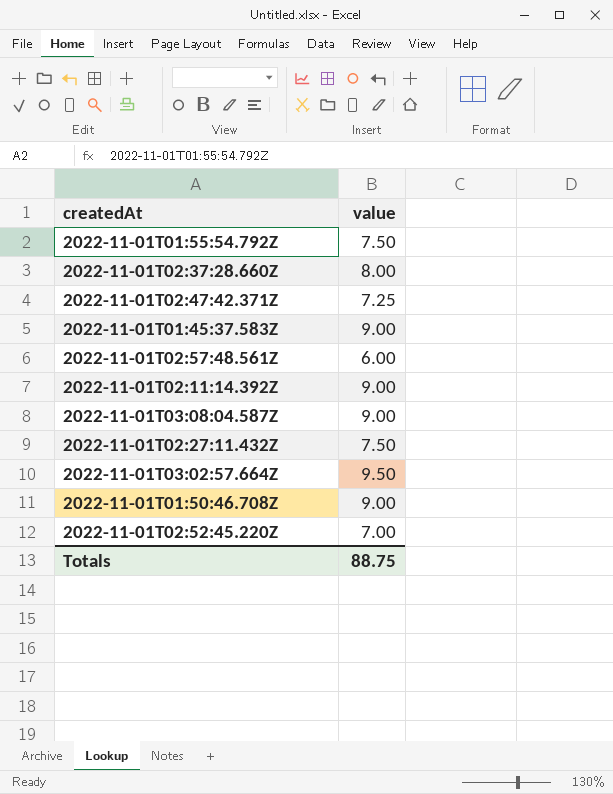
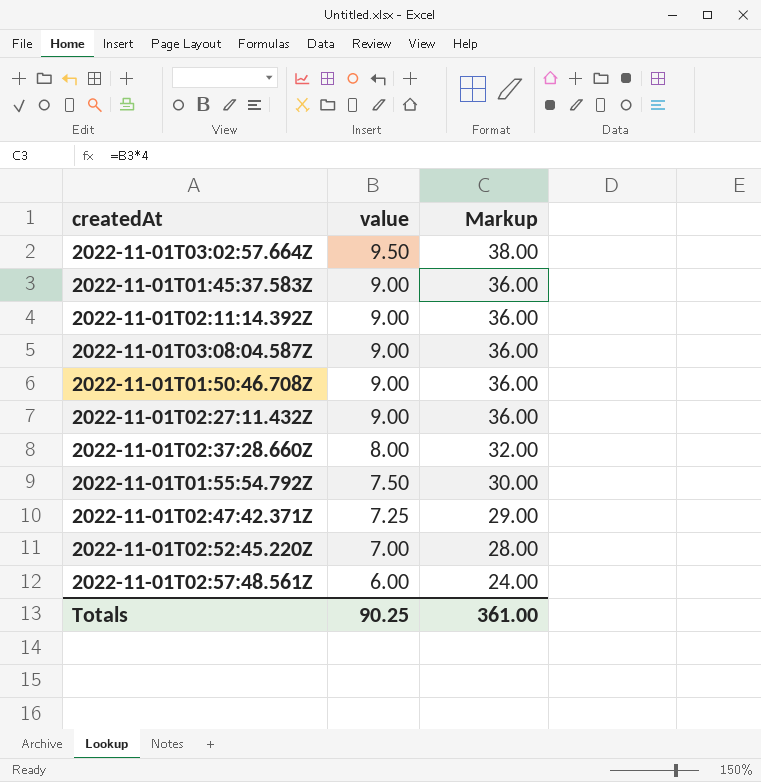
row order: none -> value descending
column Markup | formula: none -> [value] * 4
2022-11-01T02:27:11.432Z | value: 7.50 -> 9.00
Totals | value: 88.75 -> 90.25

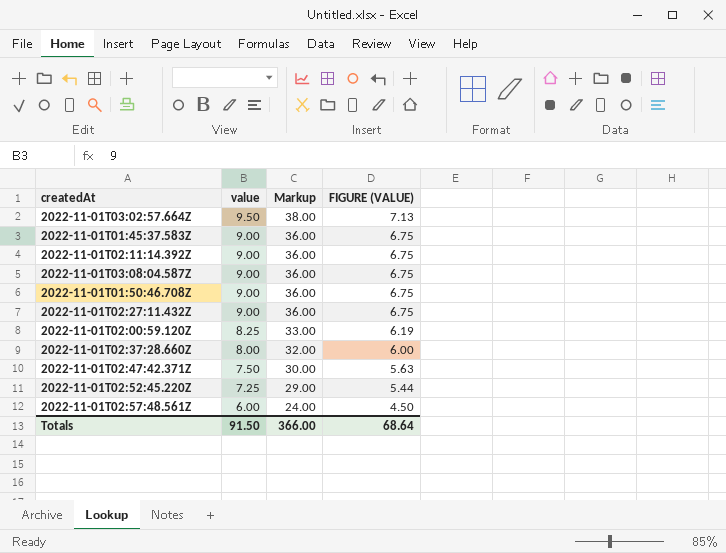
column FIGURE (VALUE) | formula: none -> [value] * 0.75
row 2022-11-01T01:55:54.792Z: 7.50 | 30.00 -> none
row 2022-11-01T02:00:59.120Z: none -> 8.25 | 33.00 | 6.19
2022-11-01T02:47:42.371Z | value: 7.25 -> 7.50
2022-11-01T02:47:42.371Z | Markup: 29.00 -> 30.00
2022-11-01T02:52:45.220Z | value: 7.00 -> 7.25
2022-11-01T02:52:45.220Z | Markup: 28.00 -> 29.00
Totals | value: 90.25 -> 91.50
Totals | Markup: 361.00 -> 366.00

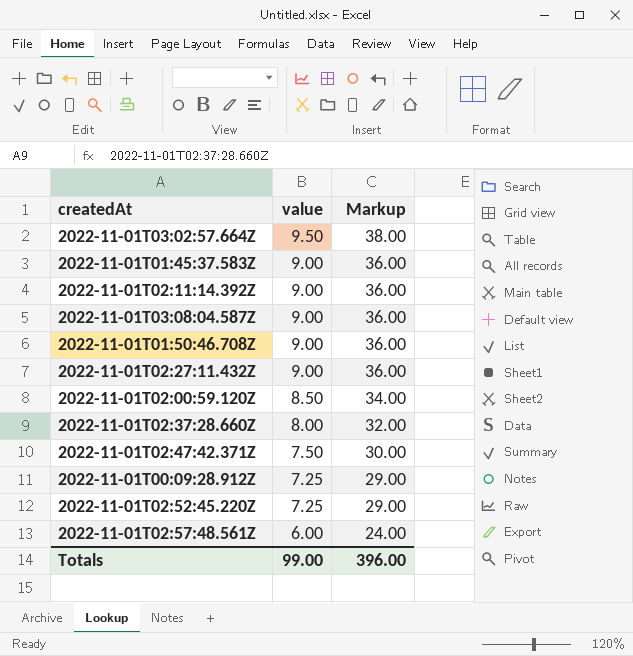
column FIGURE (VALUE) | formula: [value] * 0.75 -> none
2022-11-01T02:00:59.120Z | value: 8.25 -> 8.50
2022-11-01T02:00:59.120Z | Markup: 33.00 -> 34.00
row 2022-11-01T00:09:28.912Z: none -> 7.25 | 29.00
Totals | value: 91.50 -> 99.00
Totals | Markup: 366.00 -> 396.00

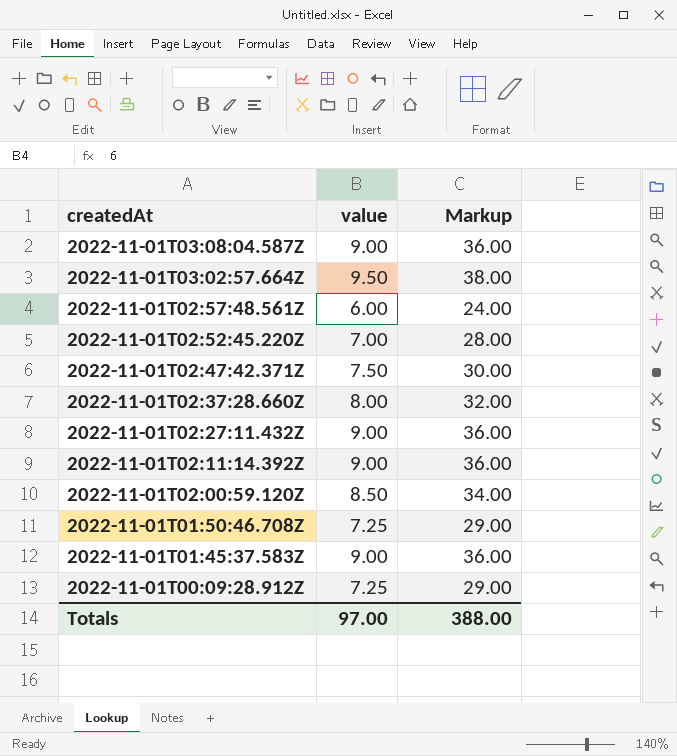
row order: value descending -> createdAt descending
2022-11-01T02:52:45.220Z | value: 7.25 -> 7.00
2022-11-01T02:52:45.220Z | Markup: 29.00 -> 28.00
2022-11-01T01:50:46.708Z | value: 9.00 -> 7.25
2022-11-01T01:50:46.708Z | Markup: 36.00 -> 29.00
Totals | value: 99.00 -> 97.00
Totals | Markup: 396.00 -> 388.00

